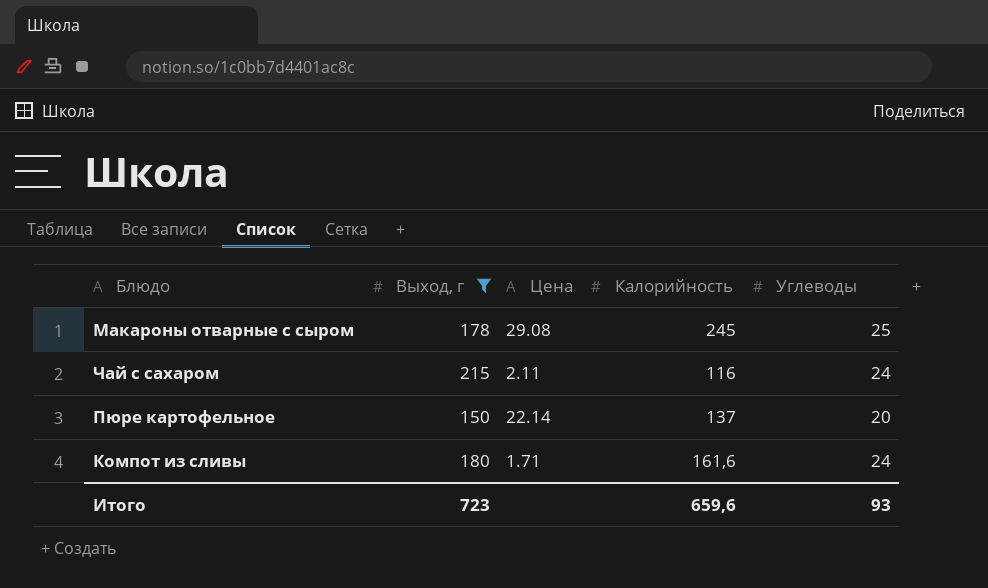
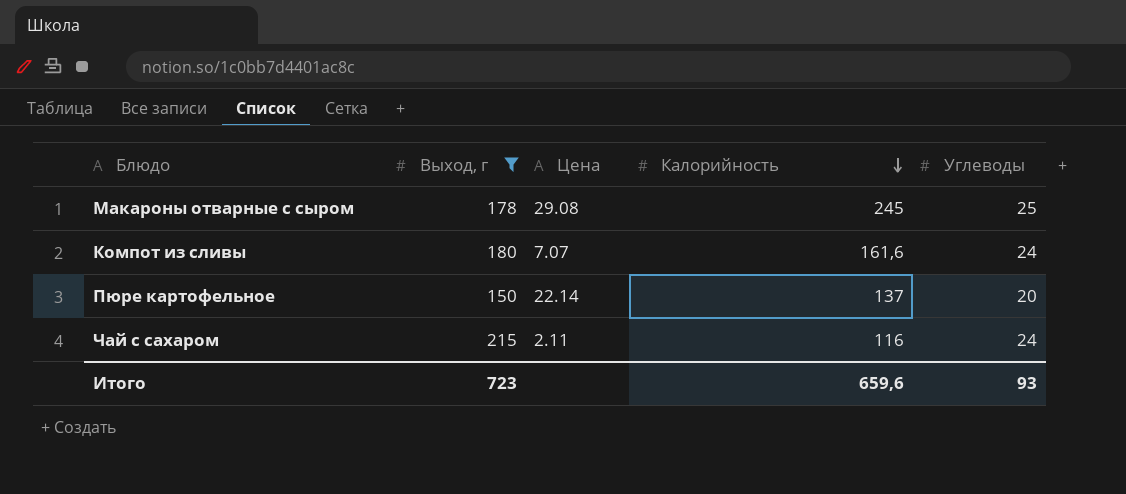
row order: none -> Калорийность descending
Компот из сливы | Цена: 1.71 -> 7.07

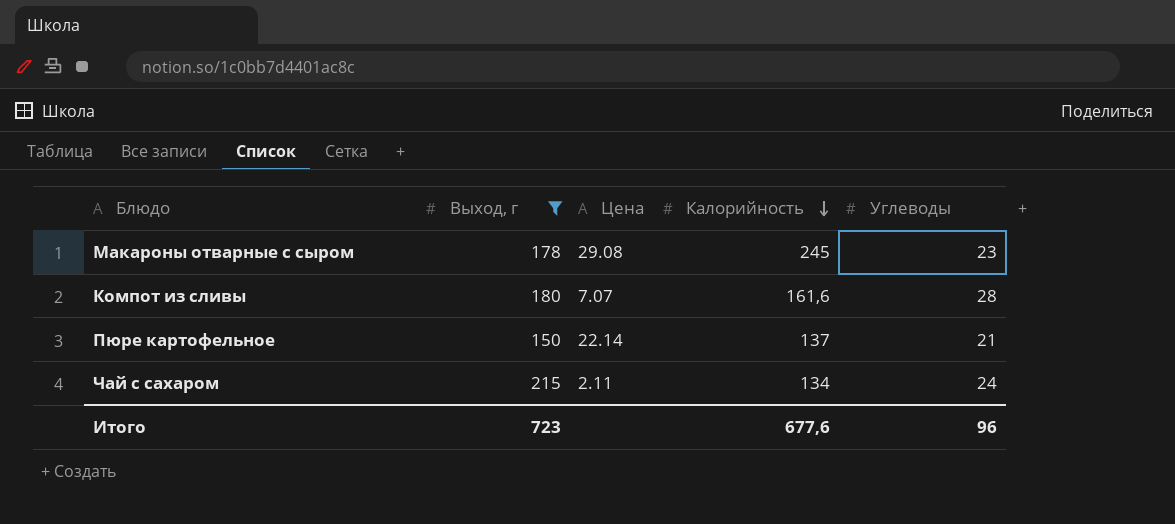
Макароны отварные с сыром | Углеводы: 25 -> 23
Компот из сливы | Углеводы: 24 -> 28
Пюре картофельное | Углеводы: 20 -> 21
Чай с сахаром | Калорийность: 116 -> 134
Итого | Калорийность: 659,6 -> 677,6
Итого | Углеводы: 93 -> 96

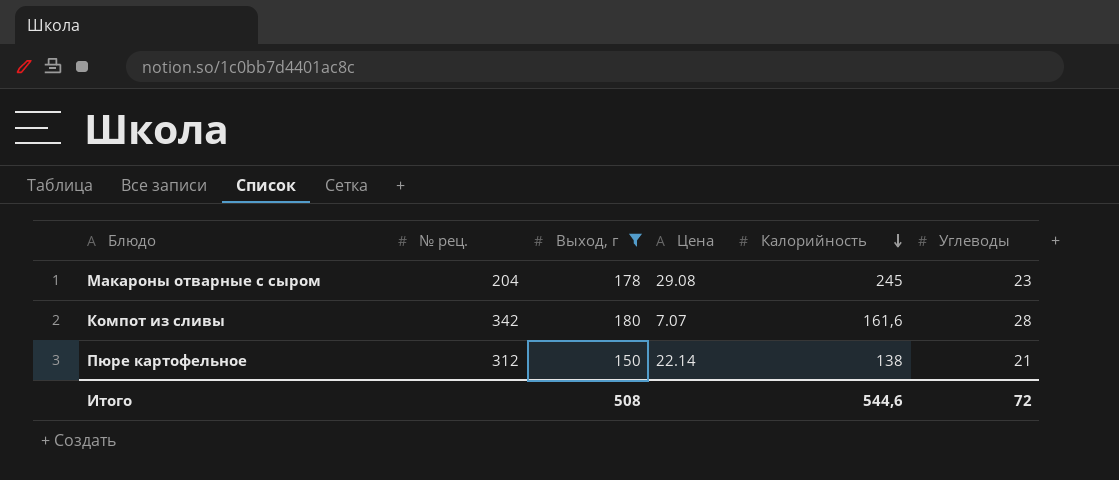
column № рец. | position: none -> 2
row Чай с сахаром: 215 | 2.11 | 134 | 24 -> none
Пюре картофельное | Калорийность: 137 -> 138
Итого | Выход, г: 723 -> 508
Итого | Калорийность: 677,6 -> 544,6
Итого | Углеводы: 96 -> 72

